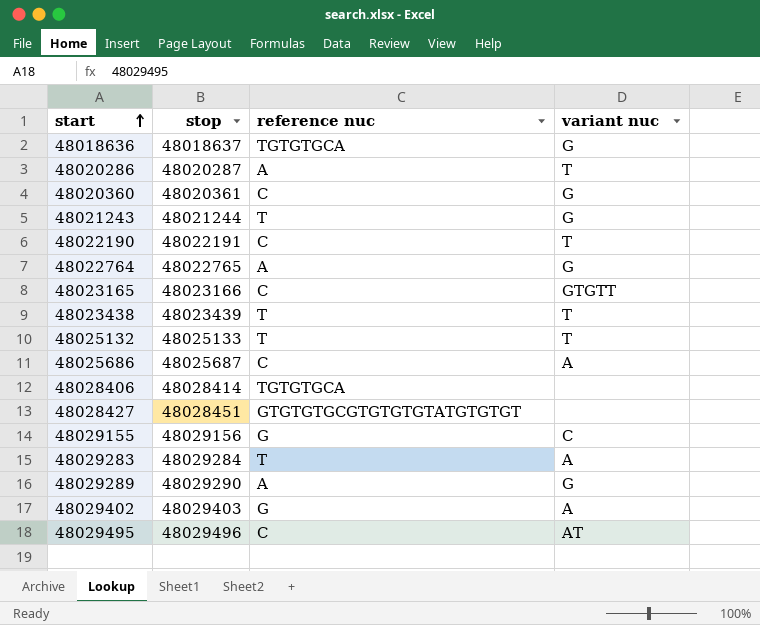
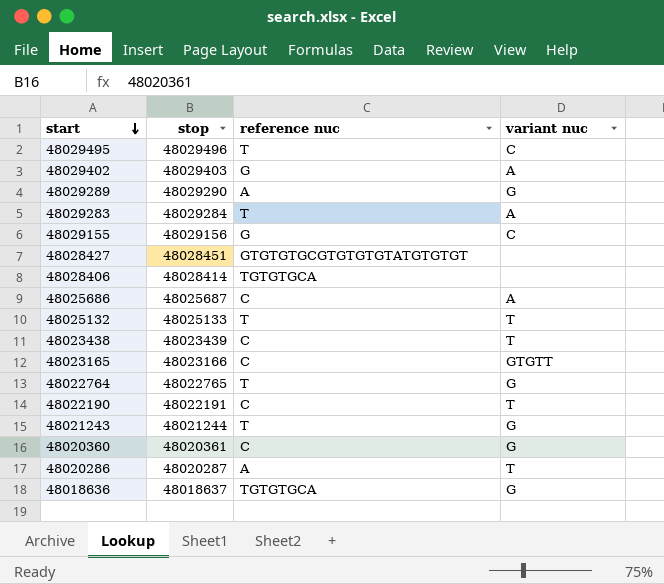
row order: start ascending -> start descending
48029495 | reference nuc: C -> T
48029495 | variant nuc: AT -> C
48023438 | reference nuc: T -> C
48022764 | reference nuc: A -> T

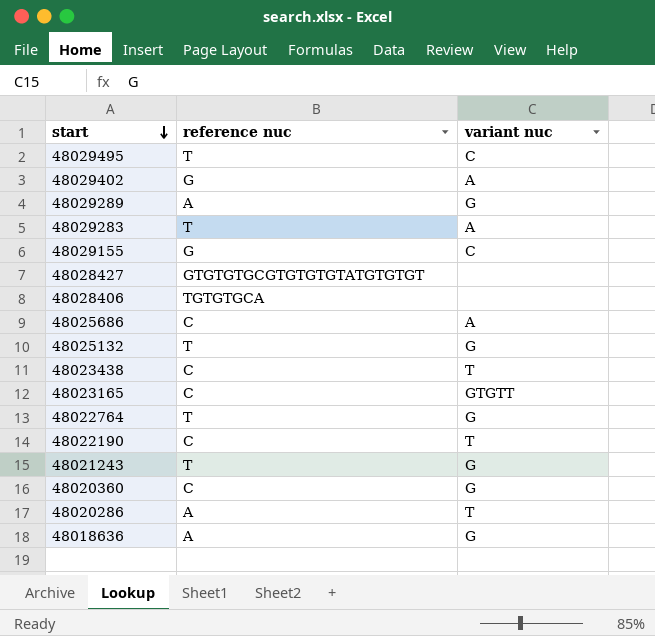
column stop | position: 2 -> none
48025132 | variant nuc: T -> G
48018636 | reference nuc: TGTGTGCA -> A

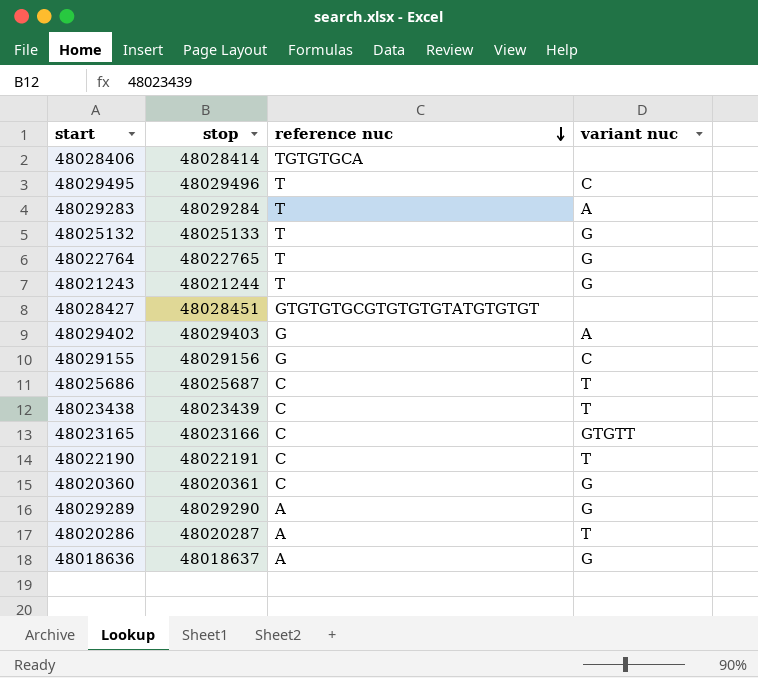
row order: start descending -> reference nuc descending
column stop | position: none -> 2
48025686 | variant nuc: A -> T

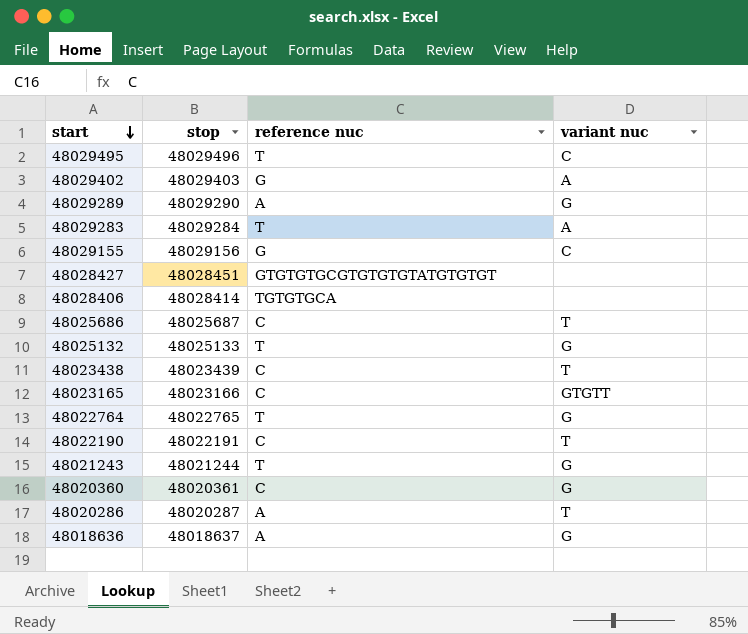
row order: reference nuc descending -> start descending

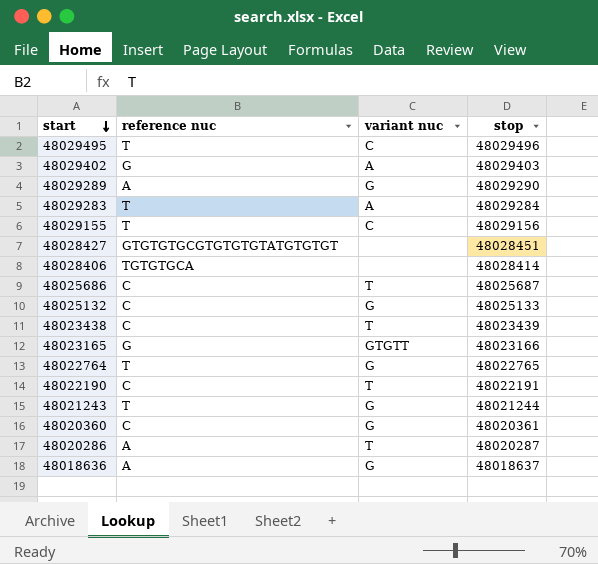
column stop | position: 2 -> 4
48029155 | reference nuc: G -> T
48025132 | reference nuc: T -> C
48023165 | reference nuc: C -> G

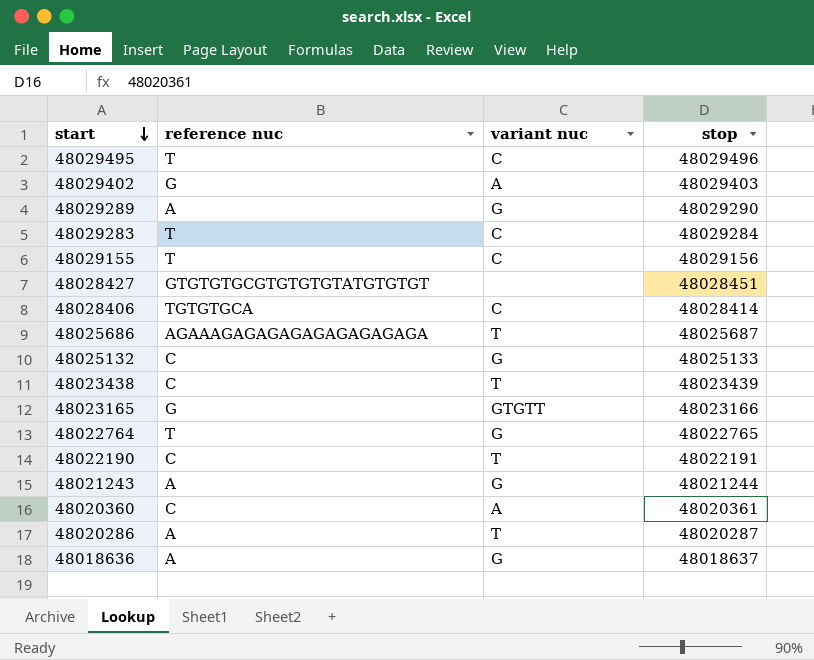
48029283 | variant nuc: A -> C
48028406 | variant nuc: none -> C
48025686 | reference nuc: C -> AGAAAGAGAGAGAGAGAGAGAGA
48021243 | reference nuc: T -> A
48020360 | variant nuc: G -> A

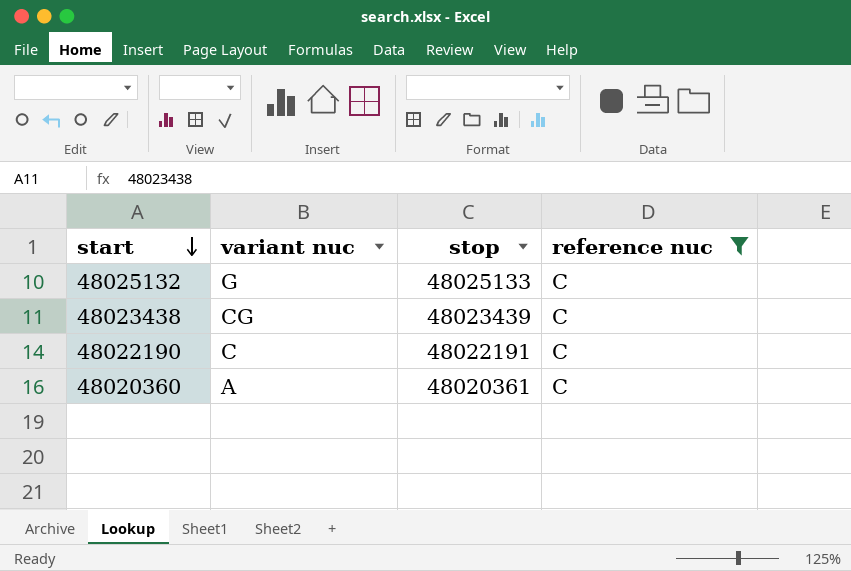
filter: none -> reference nuc = C
column reference nuc | position: 2 -> 4
48023438 | variant nuc: T -> CG
48022190 | variant nuc: T -> C

